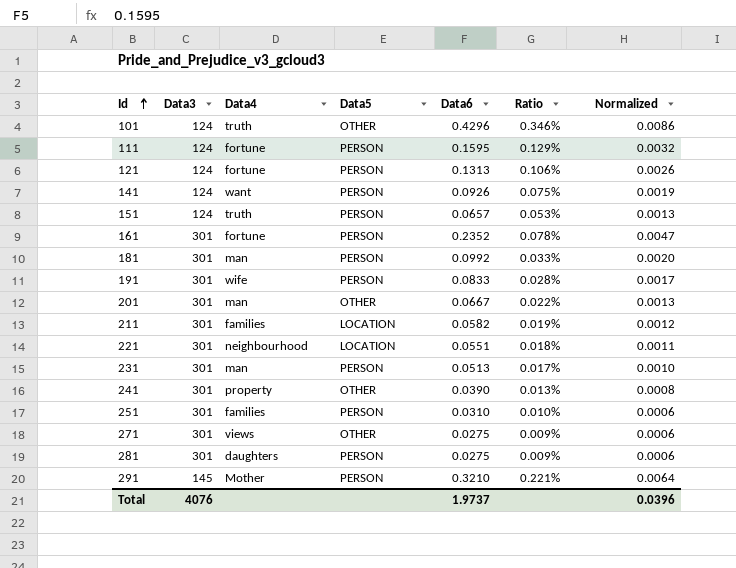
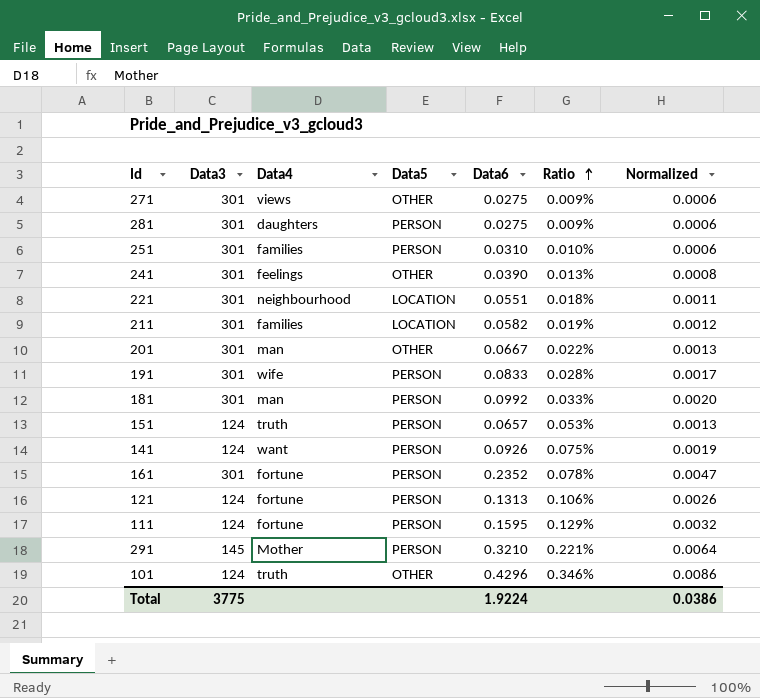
row order: Id ascending -> Ratio ascending
row 231: 301 | man | PERSON | 0.0513 | 0.017% | 0.0010 -> none
241 | Data4: property -> feelings
Total | Data3: 4076 -> 3775
Total | Data6: 1.9737 -> 1.9224
Total | Normalized: 0.0396 -> 0.0386

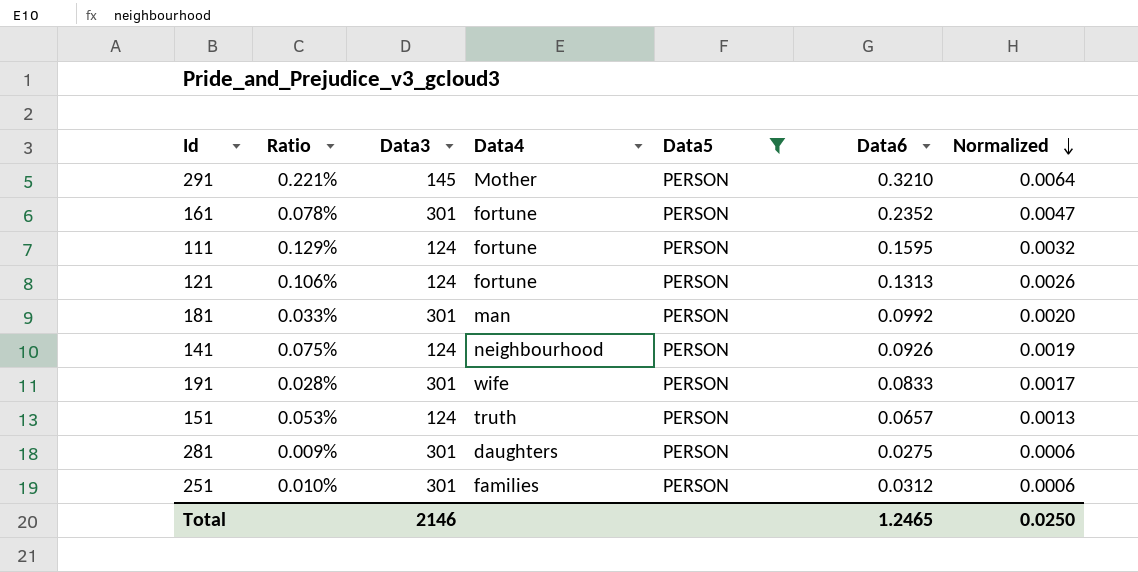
filter: none -> Data5 = PERSON
row order: Ratio ascending -> Normalized descending
column Ratio | position: 6 -> 2
141 | Data4: want -> neighbourhood
251 | Data6: 0.0310 -> 0.0312
Total | Data3: 3775 -> 2146
Total | Data6: 1.9224 -> 1.2465
Total | Normalized: 0.0386 -> 0.0250

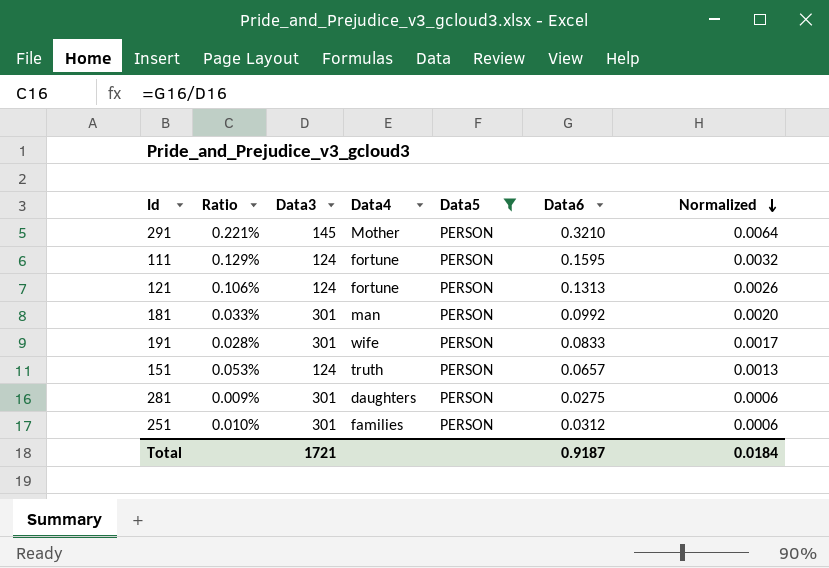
row 161: 0.078% | 301 | fortune | PERSON | 0.2352 | 0.0047 -> none
row 141: 0.075% | 124 | neighbourhood | PERSON | 0.0926 | 0.0019 -> none
Total | Data3: 2146 -> 1721
Total | Data6: 1.2465 -> 0.9187
Total | Normalized: 0.0250 -> 0.0184

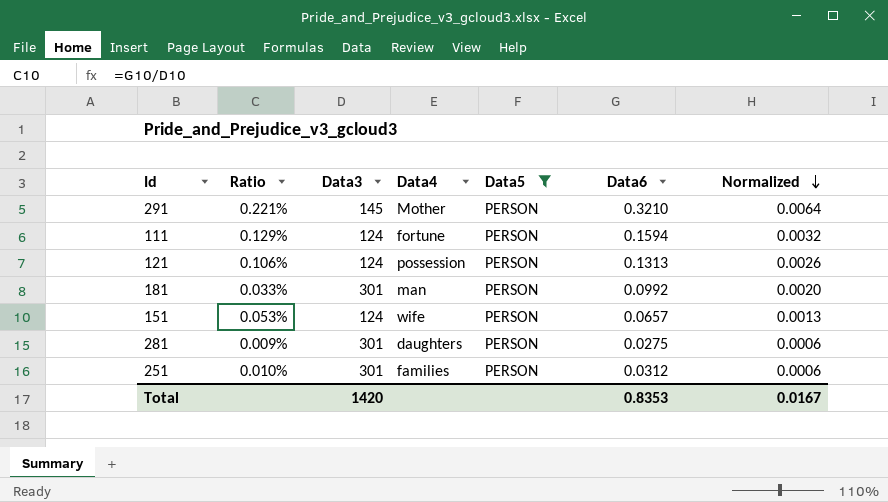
row 191: 0.028% | 301 | wife | PERSON | 0.0833 | 0.0017 -> none
111 | Data6: 0.1595 -> 0.1594
121 | Data4: fortune -> possession
151 | Data4: truth -> wife
Total | Data3: 1721 -> 1420
Total | Data6: 0.9187 -> 0.8353
Total | Normalized: 0.0184 -> 0.0167

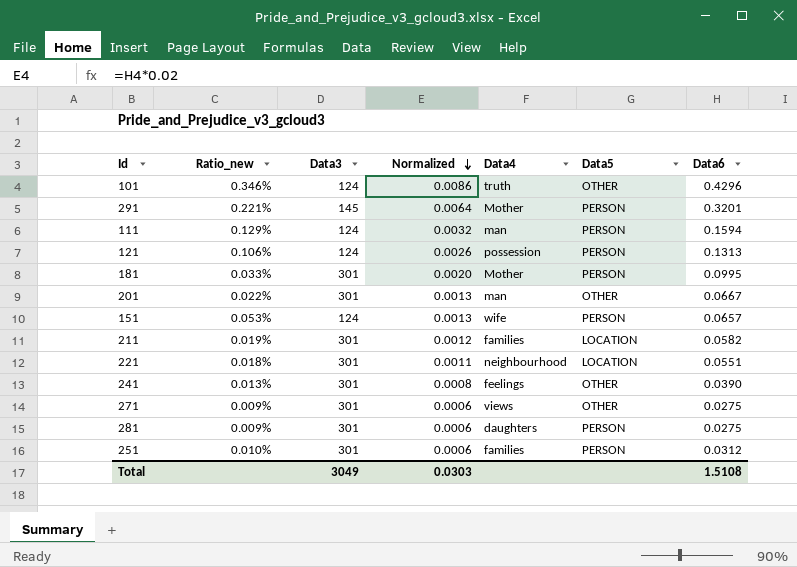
filter: Data5 = PERSON -> none
column name: Ratio -> Ratio_new
column Normalized | position: 7 -> 4
291 | Data6: 0.3210 -> 0.3201
111 | Data4: fortune -> man
181 | Data4: man -> Mother
181 | Data6: 0.0992 -> 0.0995
Total | Data3: 1420 -> 3049
Total | Normalized: 0.0167 -> 0.0303
Total | Data6: 0.8353 -> 1.5108

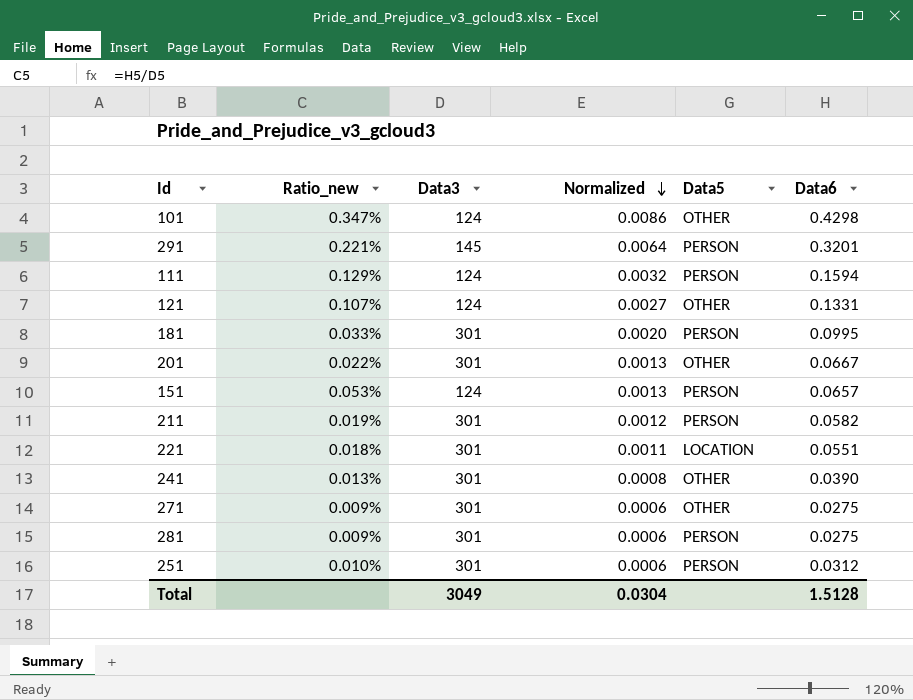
column Data4 | position: 5 -> none
101 | Ratio_new: 0.346% -> 0.347%
101 | Data6: 0.4296 -> 0.4298
121 | Ratio_new: 0.106% -> 0.107%
121 | Normalized: 0.0026 -> 0.0027
121 | Data5: PERSON -> OTHER
121 | Data6: 0.1313 -> 0.1331
211 | Data5: LOCATION -> PERSON
Total | Normalized: 0.0303 -> 0.0304
Total | Data6: 1.5108 -> 1.5128

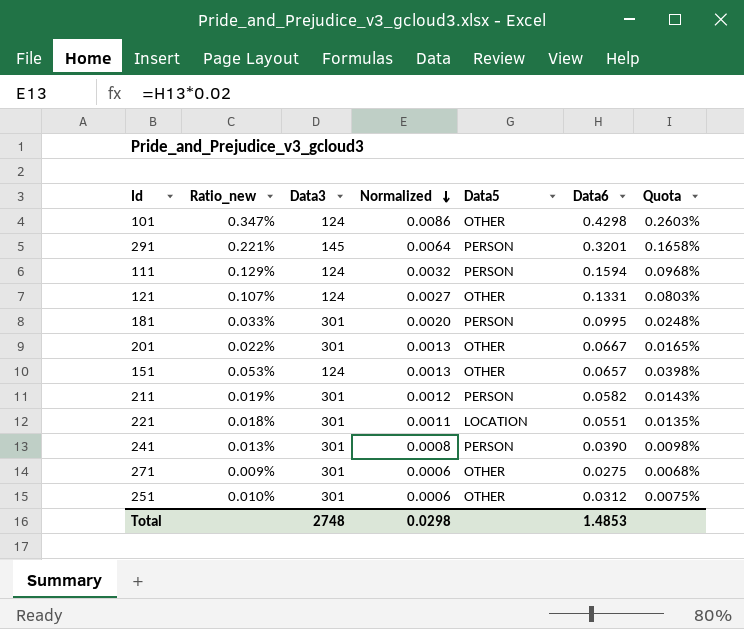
column Quota | formula: none -> [Ratio_new] * 0.75
row 281: 0.009% | 301 | 0.0006 | PERSON | 0.0275 -> none
151 | Data5: PERSON -> OTHER
241 | Data5: OTHER -> PERSON
251 | Data5: PERSON -> OTHER
Total | Data3: 3049 -> 2748
Total | Normalized: 0.0304 -> 0.0298
Total | Data6: 1.5128 -> 1.4853

